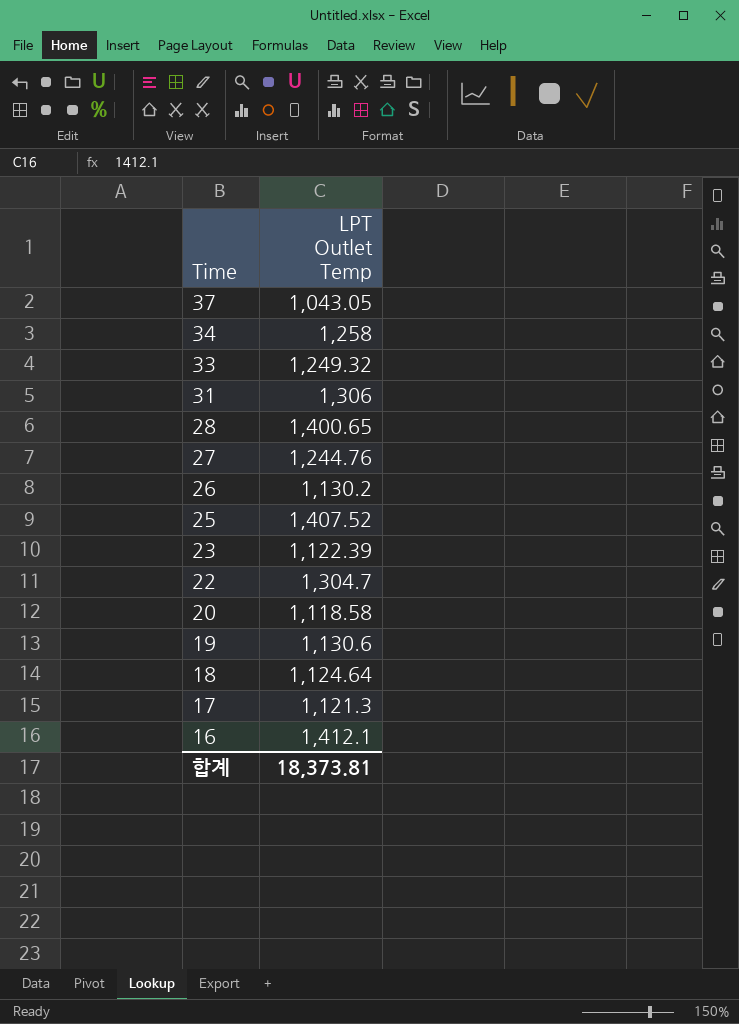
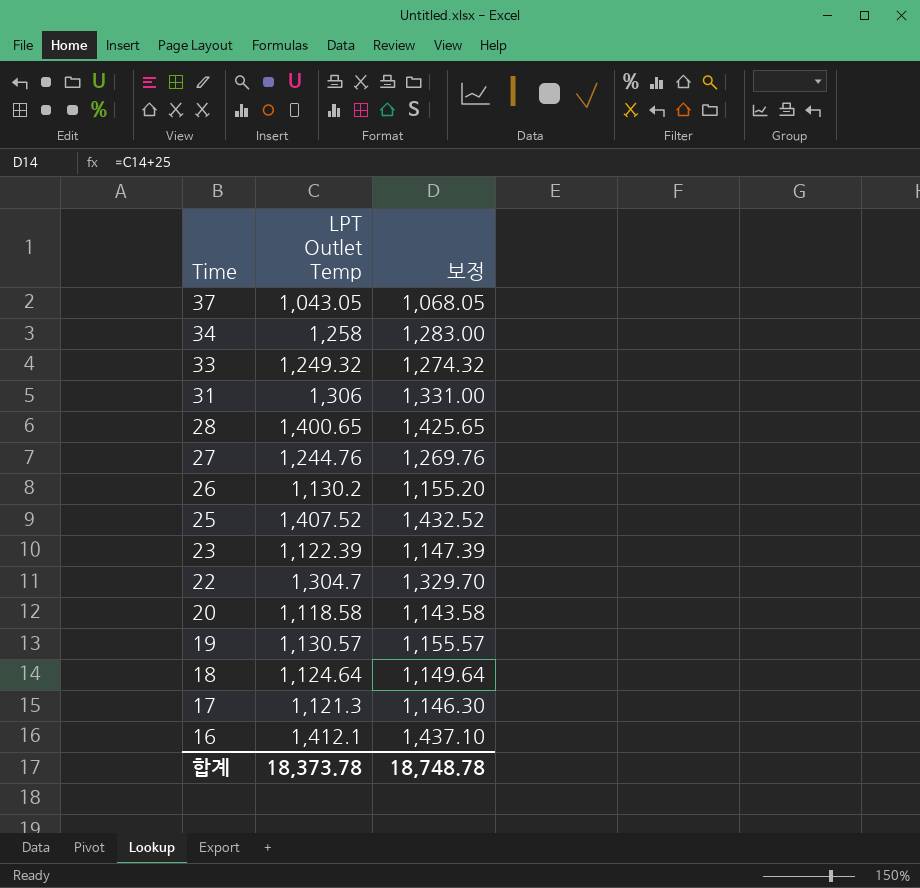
column 보정 | formula: none -> [LPT Outlet Temp] + 25
19 | LPT Outlet Temp: 1,130.6 -> 1,130.57
합계 | LPT Outlet Temp: 18,373.81 -> 18,373.78

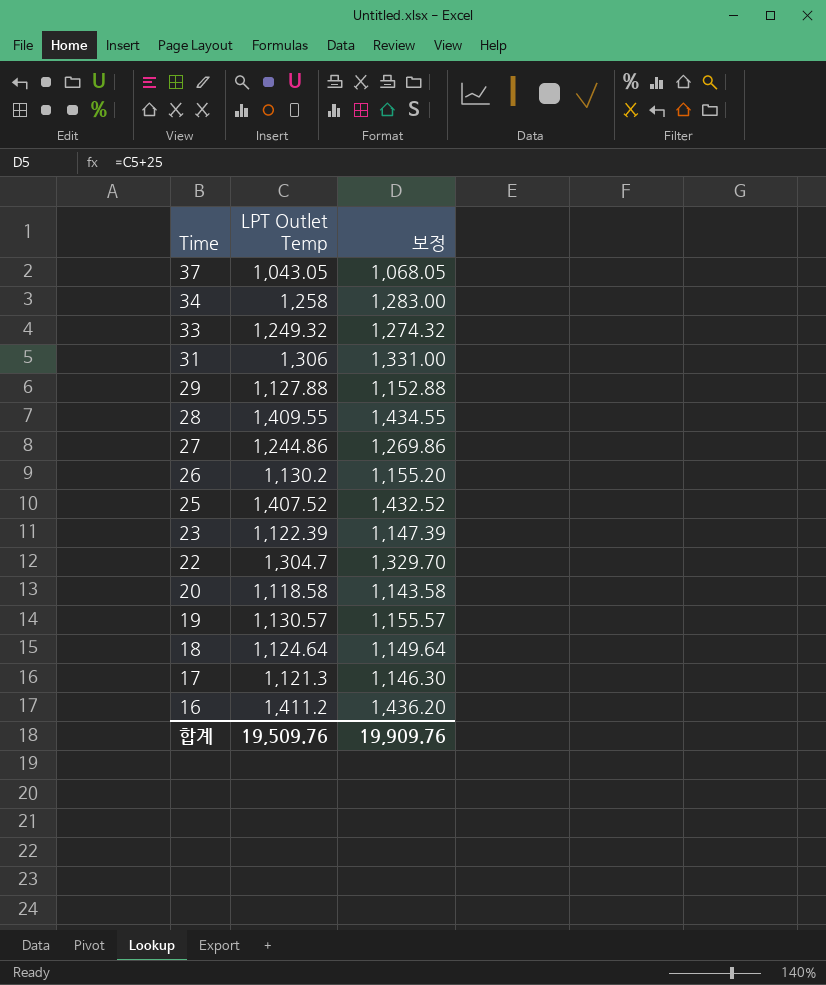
row 29: none -> 1,127.88 | 1,152.88
28 | LPT Outlet Temp: 1,400.65 -> 1,409.55
28 | 보정: 1,425.65 -> 1,434.55
27 | LPT Outlet Temp: 1,244.76 -> 1,244.86
27 | 보정: 1,269.76 -> 1,269.86
16 | LPT Outlet Temp: 1,412.1 -> 1,411.2
16 | 보정: 1,437.10 -> 1,436.20
합계 | LPT Outlet Temp: 18,373.78 -> 19,509.76
합계 | 보정: 18,748.78 -> 19,909.76

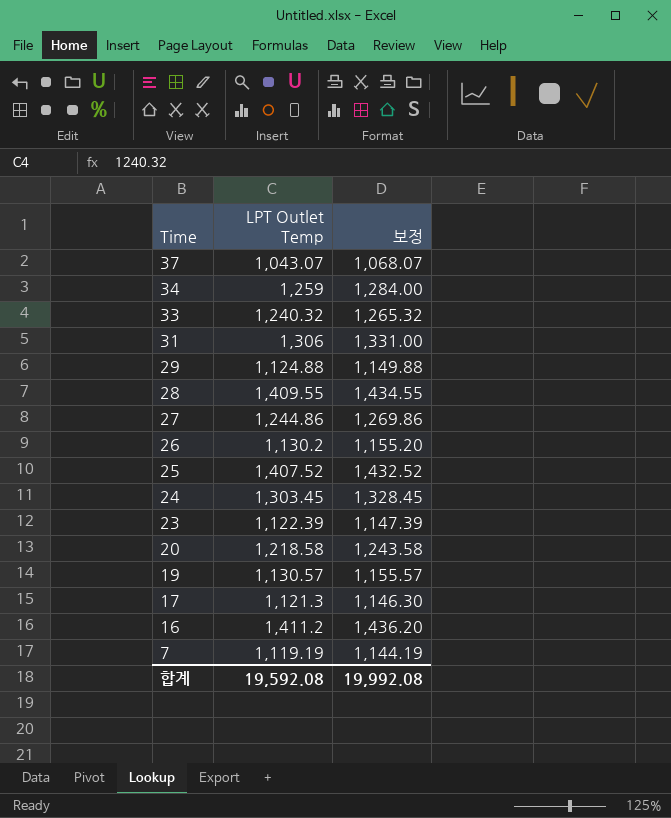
row 22: 1,304.7 | 1,329.70 -> none
row 18: 1,124.64 | 1,149.64 -> none
37 | LPT Outlet Temp: 1,043.05 -> 1,043.07
37 | 보정: 1,068.05 -> 1,068.07
34 | LPT Outlet Temp: 1,258 -> 1,259
34 | 보정: 1,283.00 -> 1,284.00
33 | LPT Outlet Temp: 1,249.32 -> 1,240.32
33 | 보정: 1,274.32 -> 1,265.32
29 | LPT Outlet Temp: 1,127.88 -> 1,124.88
29 | 보정: 1,152.88 -> 1,149.88
row 24: none -> 1,303.45 | 1,328.45
20 | LPT Outlet Temp: 1,118.58 -> 1,218.58
20 | 보정: 1,143.58 -> 1,243.58
row 7: none -> 1,119.19 | 1,144.19
합계 | LPT Outlet Temp: 19,509.76 -> 19,592.08
합계 | 보정: 19,909.76 -> 19,992.08

